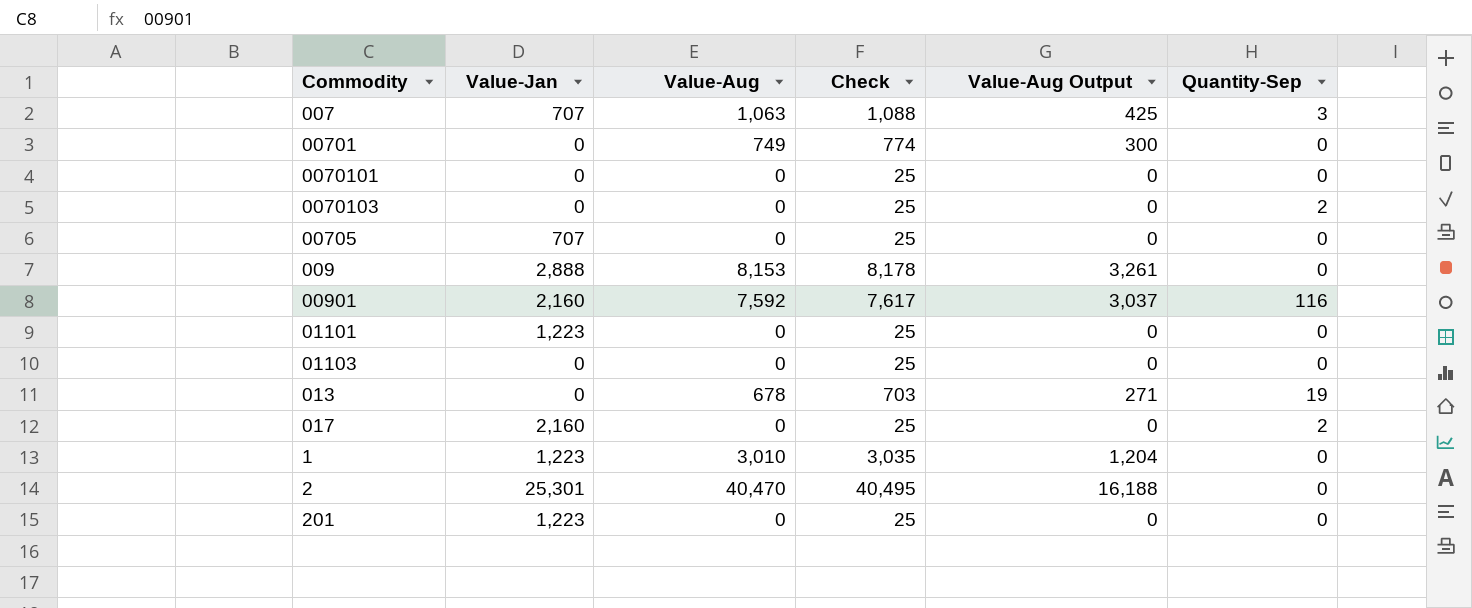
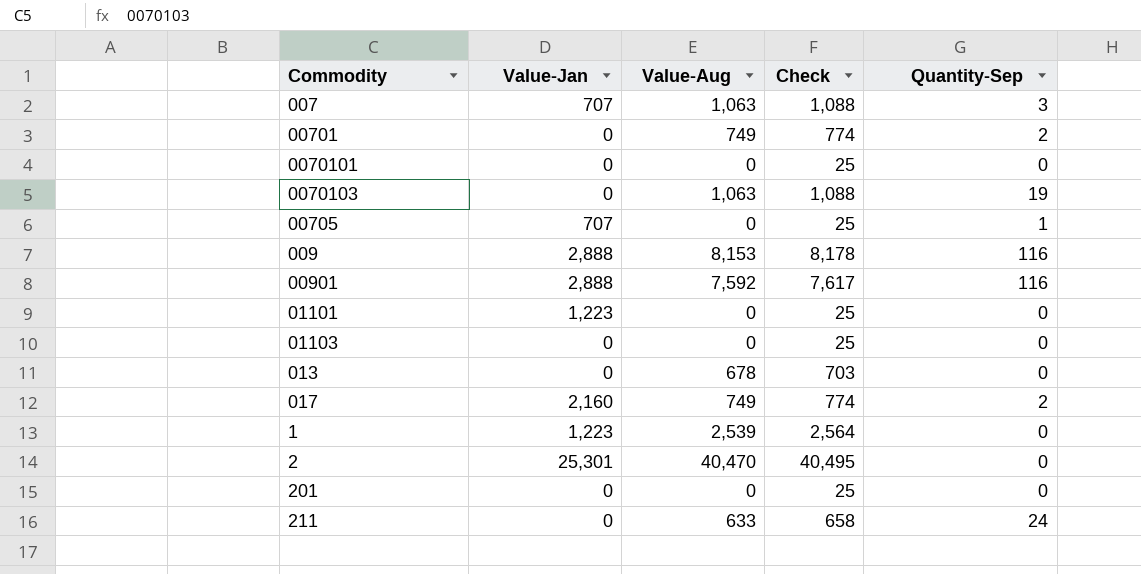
column Value-Aug Output | formula: [Value-Aug] * 0.4 -> none
00701 | Quantity-Sep: 0 -> 2
0070103 | Value-Aug: 0 -> 1,063
0070103 | Check: 25 -> 1,088
0070103 | Quantity-Sep: 2 -> 19
00705 | Quantity-Sep: 0 -> 1
009 | Quantity-Sep: 0 -> 116
00901 | Value-Jan: 2,160 -> 2,888
013 | Quantity-Sep: 19 -> 0
017 | Value-Aug: 0 -> 749
017 | Check: 25 -> 774
1 | Value-Aug: 3,010 -> 2,539
1 | Check: 3,035 -> 2,564
201 | Value-Jan: 1,223 -> 0
row 211: none -> 0 | 633 | 658 | 24

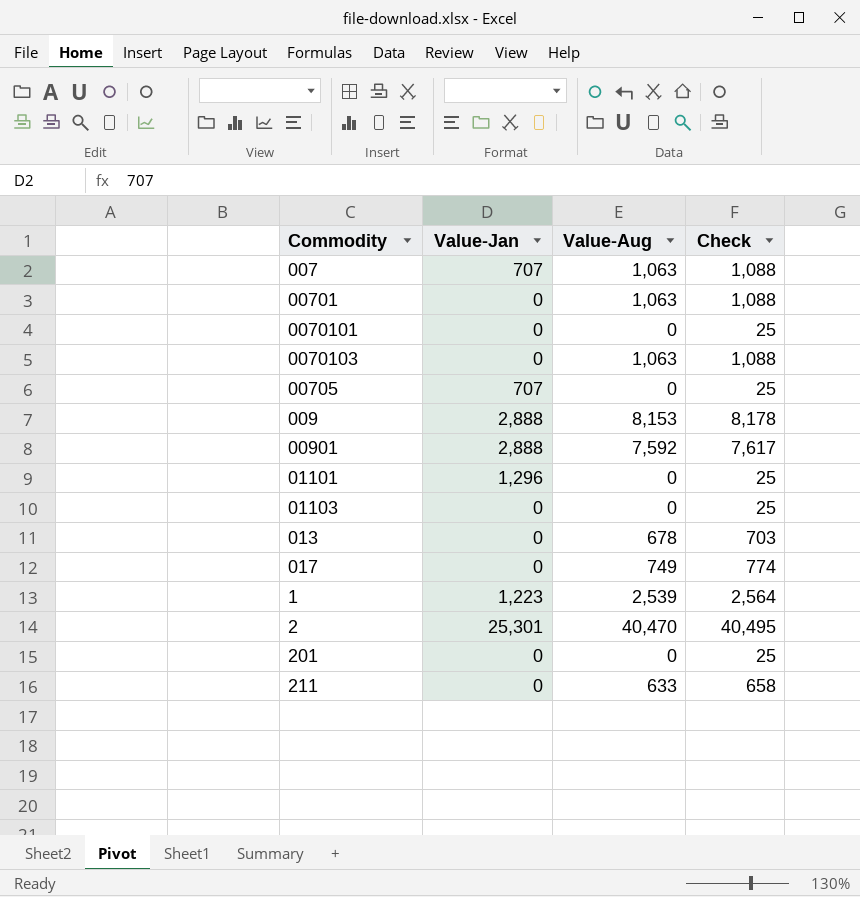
column Quantity-Sep | position: 5 -> none
00701 | Value-Aug: 749 -> 1,063
00701 | Check: 774 -> 1,088
01101 | Value-Jan: 1,223 -> 1,296
017 | Value-Jan: 2,160 -> 0

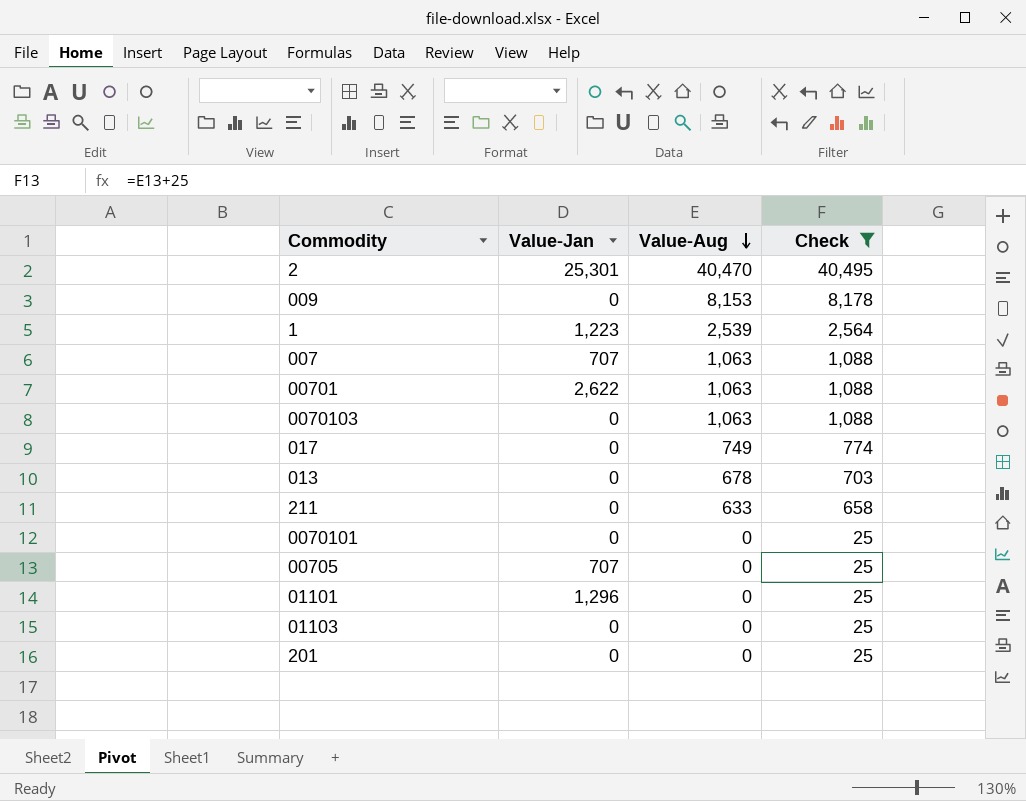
filter: none -> Check != 7,617
row order: none -> Value-Aug descending
009 | Value-Jan: 2,888 -> 0
00701 | Value-Jan: 0 -> 2,622

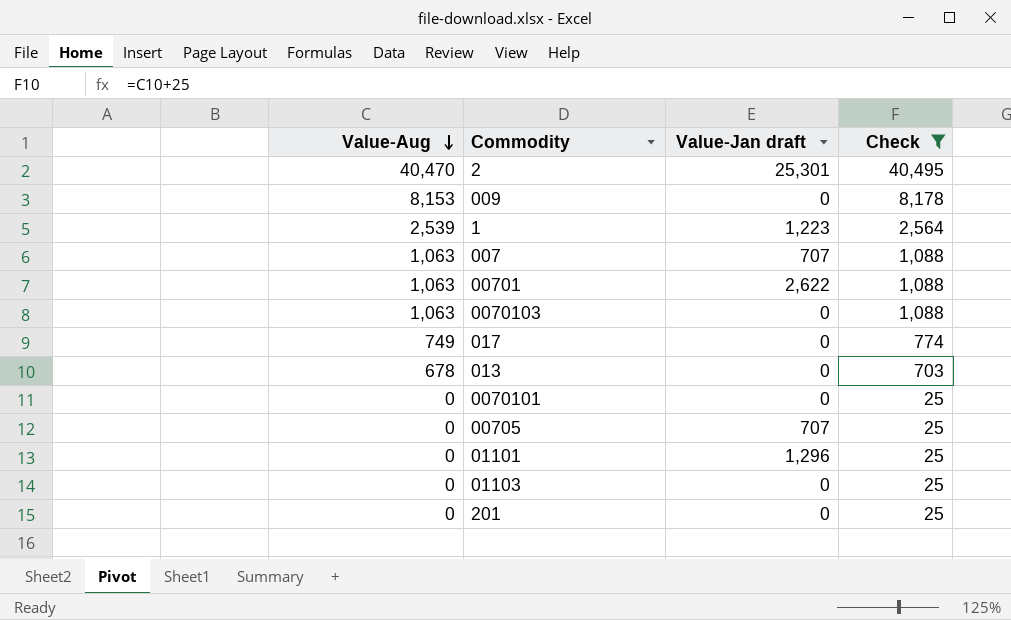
column Value-Aug | position: 3 -> 1
column name: Value-Jan -> Value-Jan draft
row 211: 0 | 633 | 658 -> none

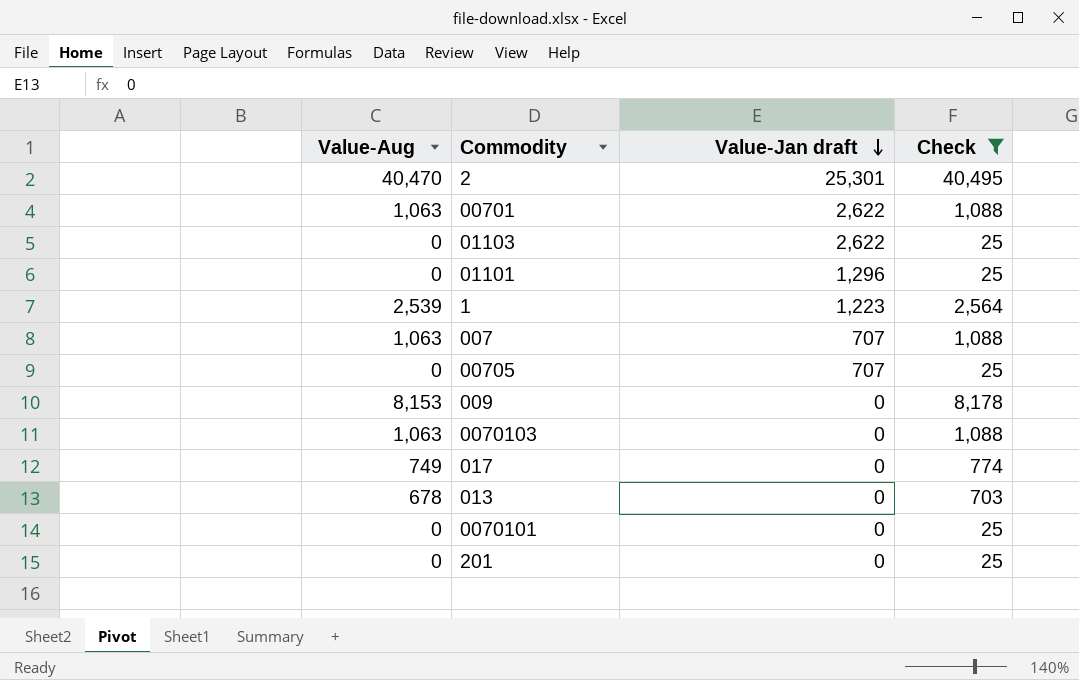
row order: Value-Aug descending -> Value-Jan draft descending
01103 | Value-Jan draft: 0 -> 2,622

